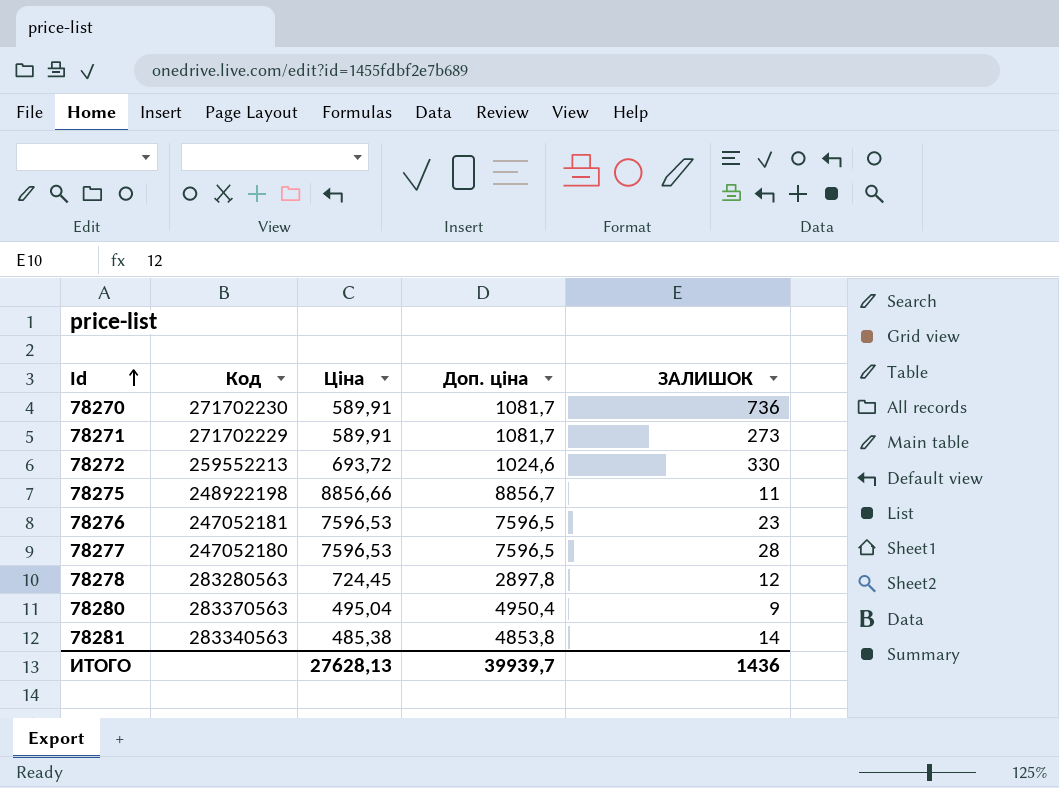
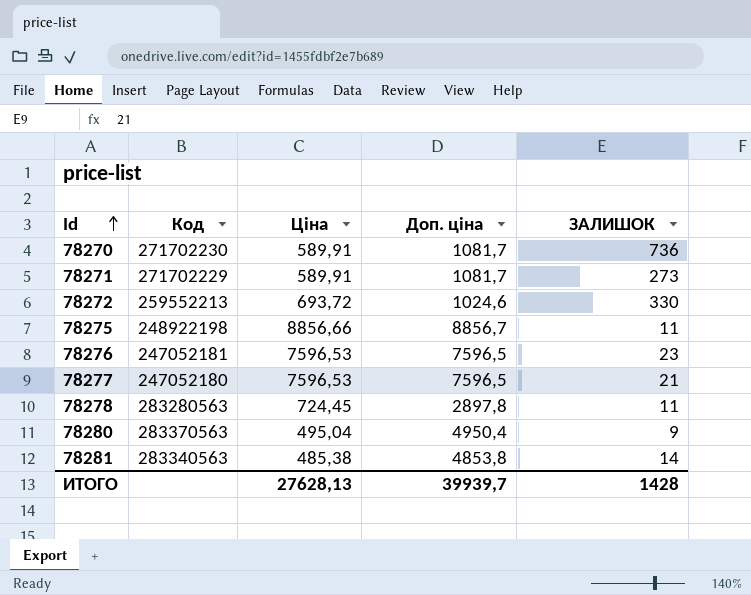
78277 | ЗАЛИШОК: 28 -> 21
78278 | ЗАЛИШОК: 12 -> 11
ИТОГО | ЗАЛИШОК: 1436 -> 1428

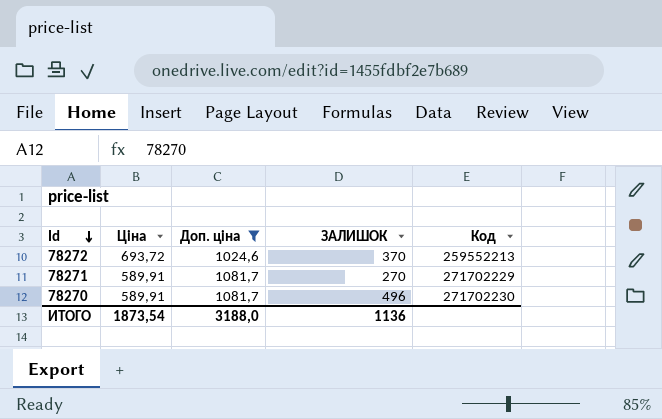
filter: none -> Доп. ціна <= 1081,7
row order: Id ascending -> Id descending
column Код | position: 2 -> 5
78272 | ЗАЛИШОК: 330 -> 370
78271 | ЗАЛИШОК: 273 -> 270
78270 | ЗАЛИШОК: 736 -> 496
ИТОГО | Ціна: 27628,13 -> 1873,54
ИТОГО | Доп. ціна: 39939,7 -> 3188,0
ИТОГО | ЗАЛИШОК: 1428 -> 1136

